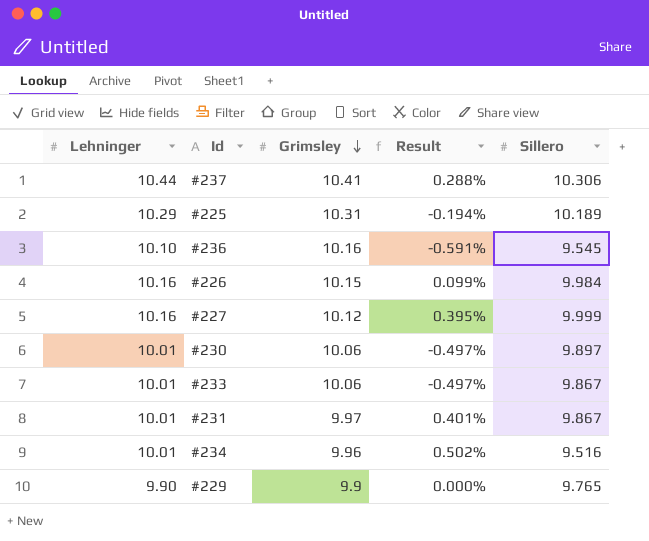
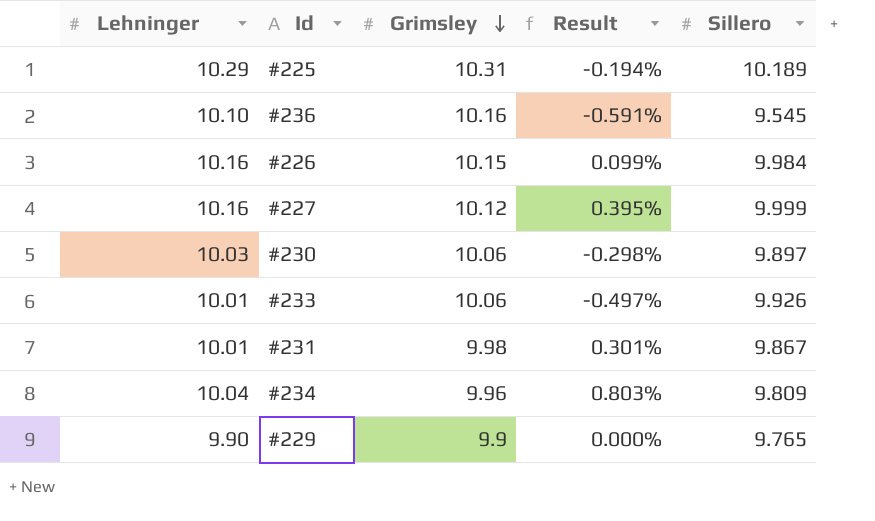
row #237: 10.44 | 10.41 | 0.288% | 10.306 -> none
#230 | Lehninger: 10.01 -> 10.03
#230 | Result: -0.497% -> -0.298%
#233 | Sillero: 9.867 -> 9.926
#231 | Grimsley: 9.97 -> 9.98
#231 | Result: 0.401% -> 0.301%
#234 | Lehninger: 10.01 -> 10.04
#234 | Result: 0.502% -> 0.803%
#234 | Sillero: 9.516 -> 9.809

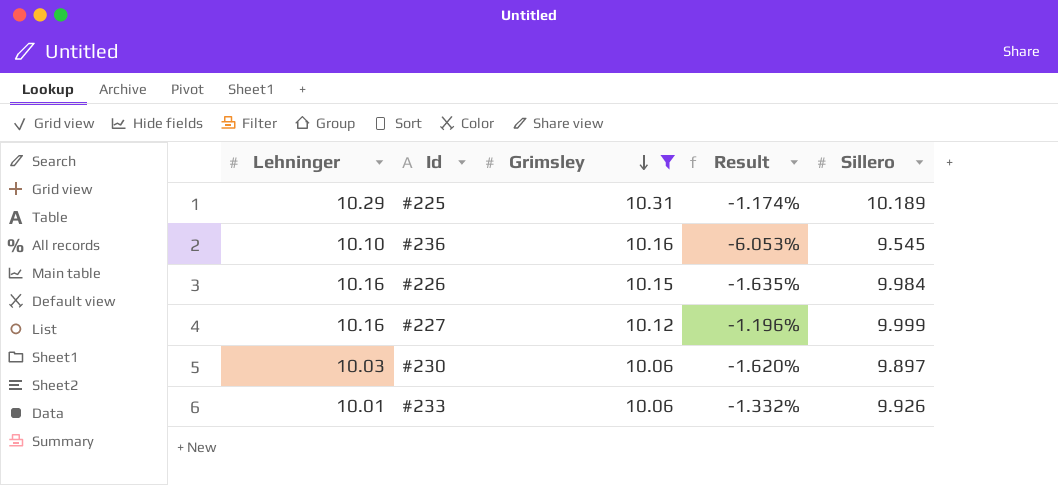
filter: none -> Grimsley >= 10.06
column Result | formula: ([Lehninger] - [Grimsley]) / [Grimsley] -> ([Sillero] - [Grimsley]) / [Grimsley]

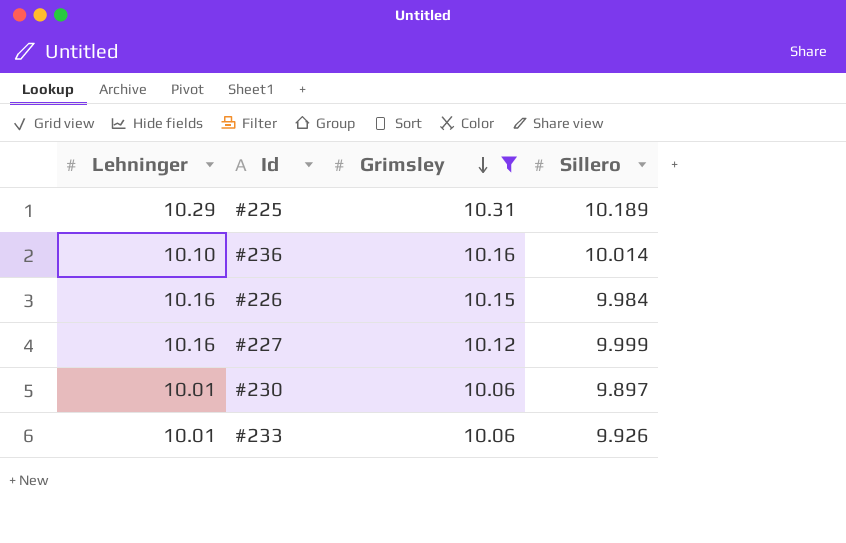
column Result | formula: ([Sillero] - [Grimsley]) / [Grimsley] -> none
#236 | Sillero: 9.545 -> 10.014
#230 | Lehninger: 10.03 -> 10.01

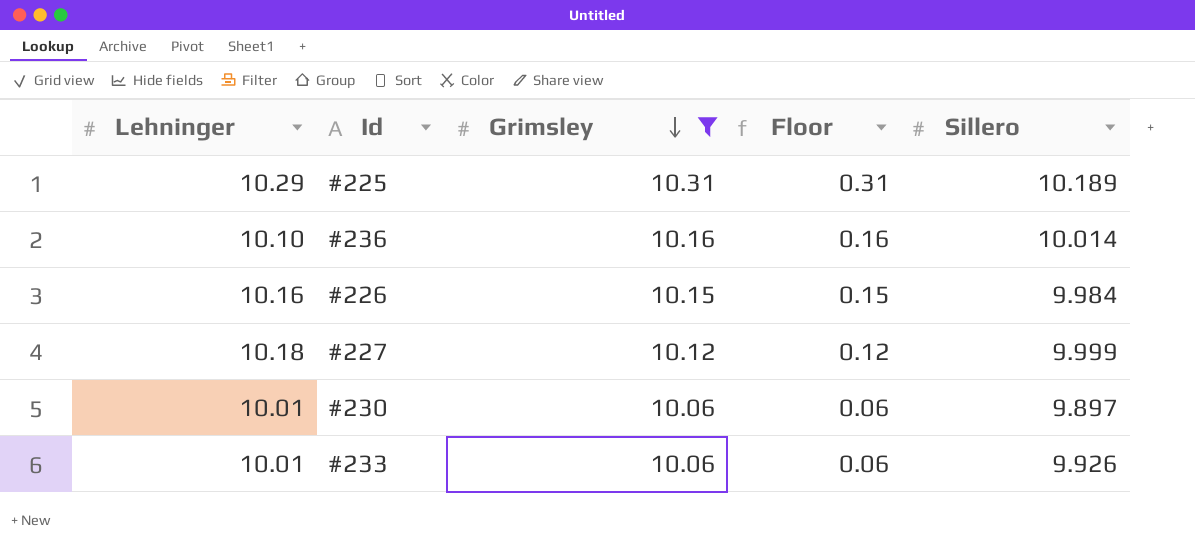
column Floor | formula: none -> [Grimsley] - 10
#227 | Lehninger: 10.16 -> 10.18

